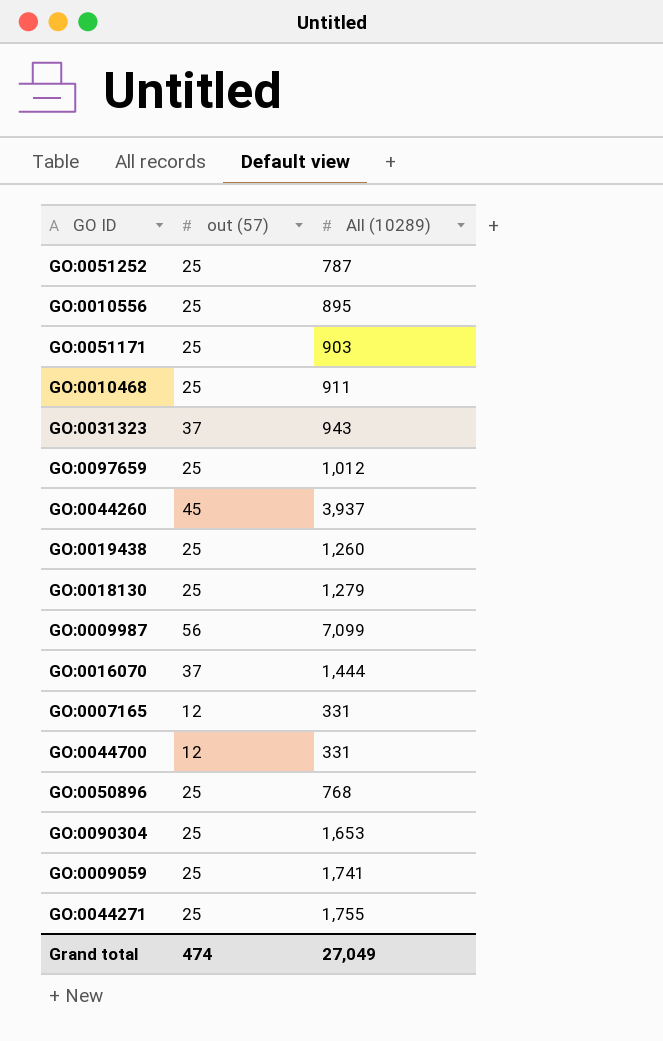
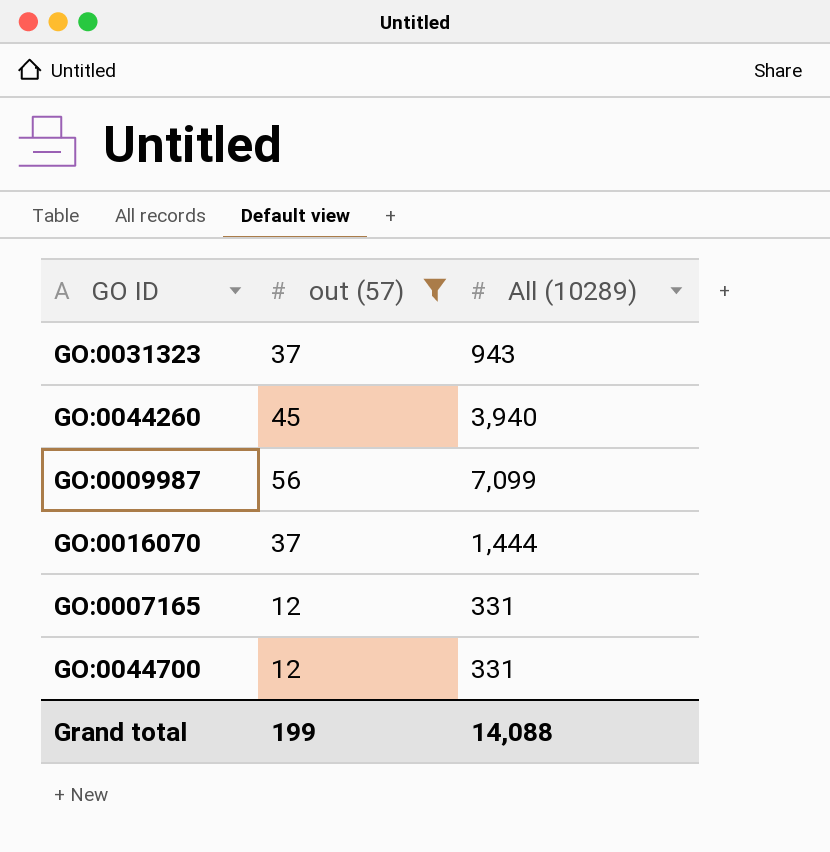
filter: none -> out (57) != 25
GO:0044260 | All (10289): 3,937 -> 3,940
Grand total | out (57): 474 -> 199
Grand total | All (10289): 27,049 -> 14,088

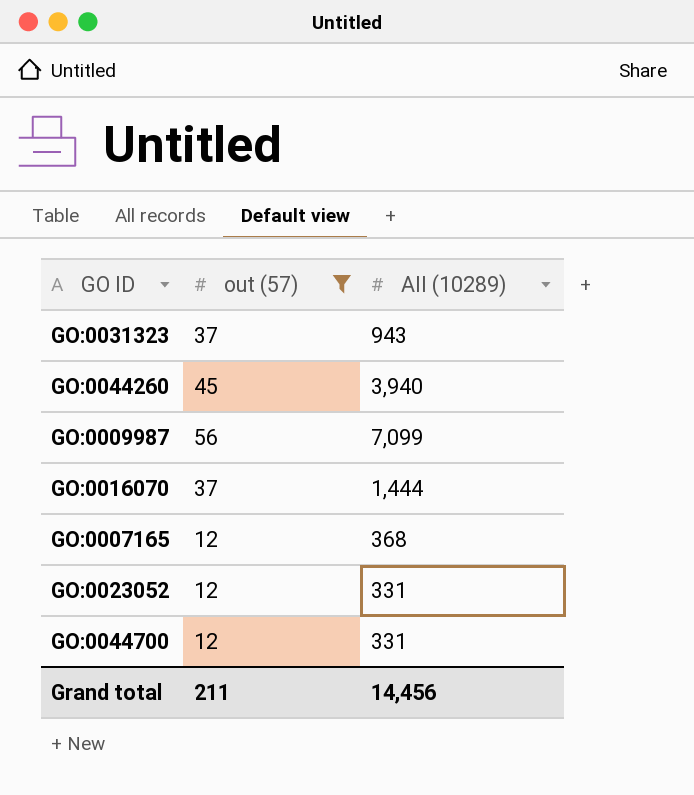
GO:0007165 | All (10289): 331 -> 368
row GO:0023052: none -> 12 | 331
Grand total | out (57): 199 -> 211
Grand total | All (10289): 14,088 -> 14,456

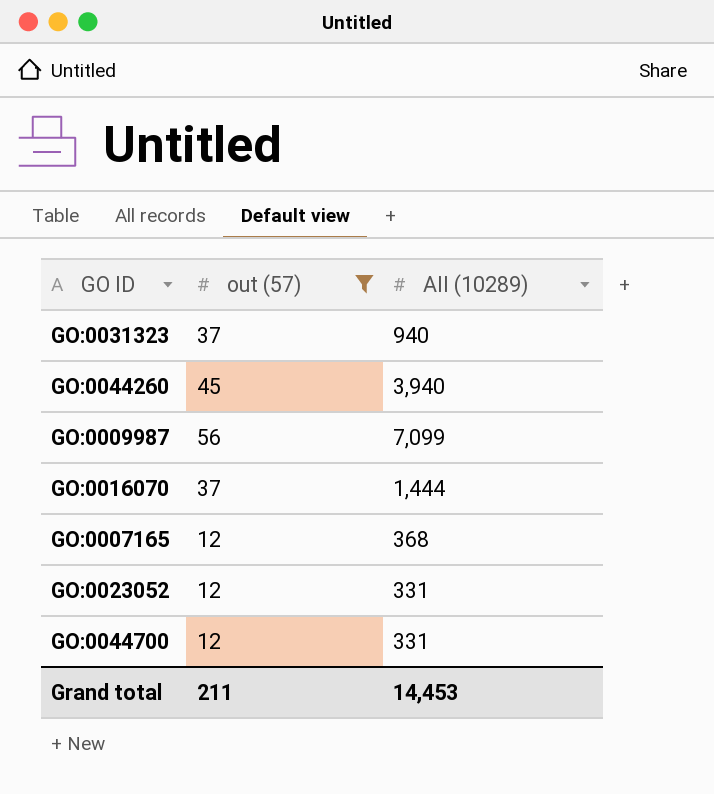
GO:0031323 | All (10289): 943 -> 940
Grand total | All (10289): 14,456 -> 14,453

